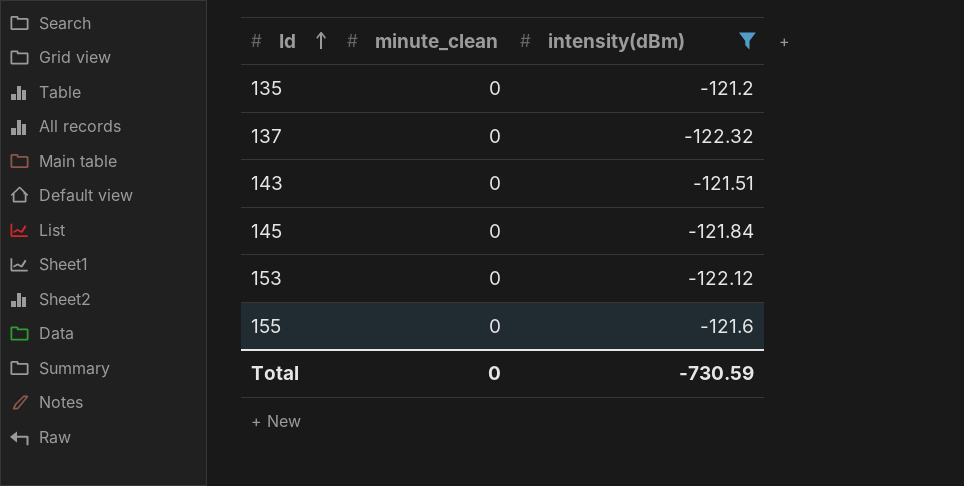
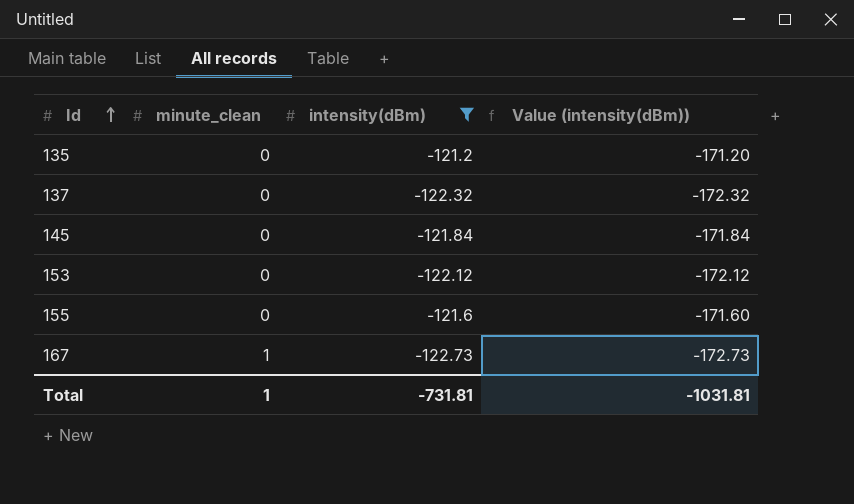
column Value (intensity(dBm)) | formula: none -> [intensity(dBm)] - 50
row 143: 0 | -121.51 -> none
row 167: none -> 1 | -122.73 | -172.73
Total | minute_clean: 0 -> 1
Total | intensity(dBm): -730.59 -> -731.81

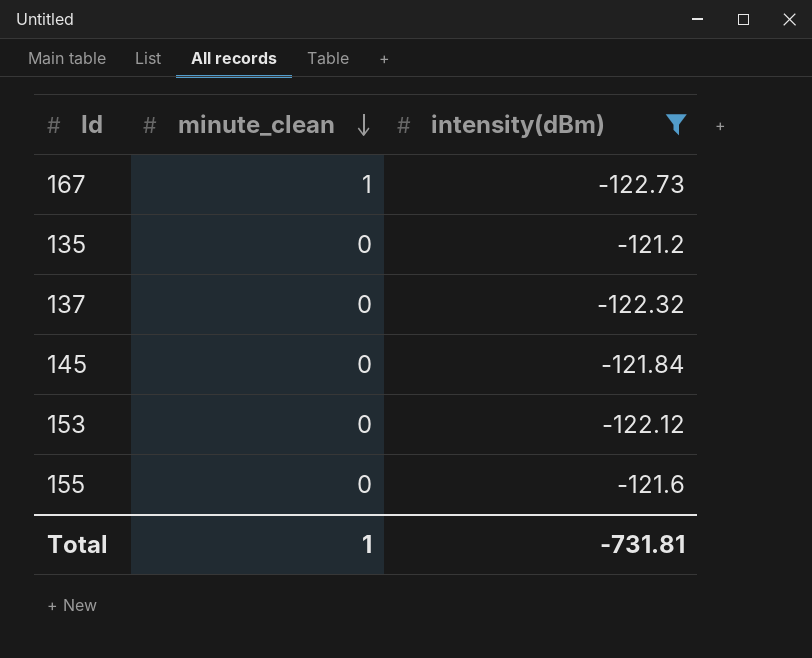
row order: Id ascending -> minute_clean descending
column Value (intensity(dBm)) | formula: [intensity(dBm)] - 50 -> none

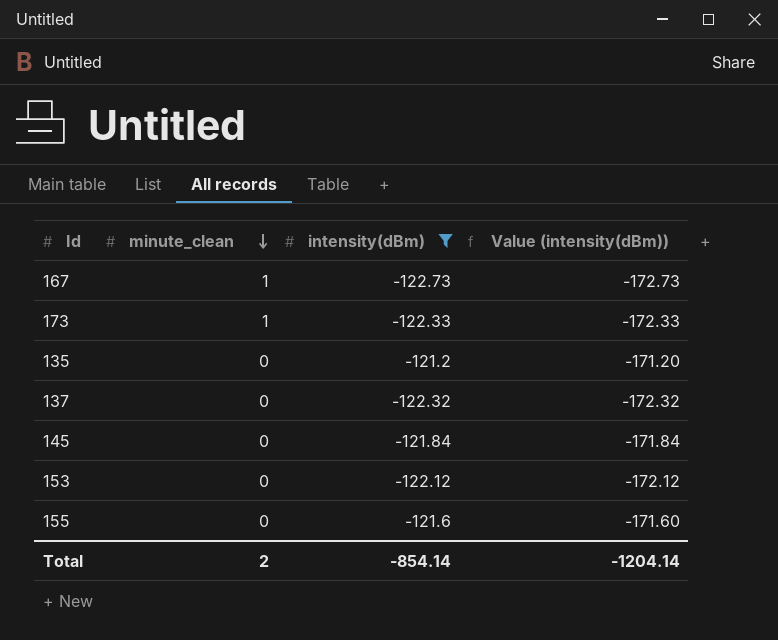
column Value (intensity(dBm)) | formula: none -> [intensity(dBm)] - 50
row 173: none -> 1 | -122.33 | -172.33
Total | minute_clean: 1 -> 2
Total | intensity(dBm): -731.81 -> -854.14

